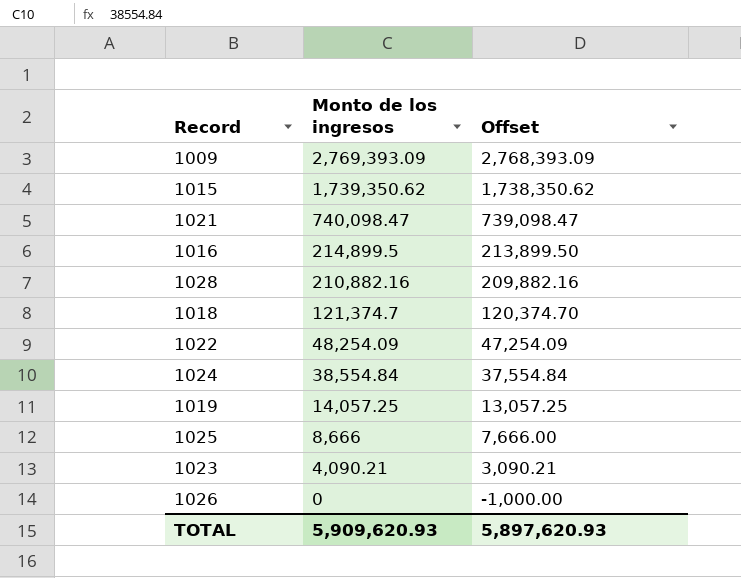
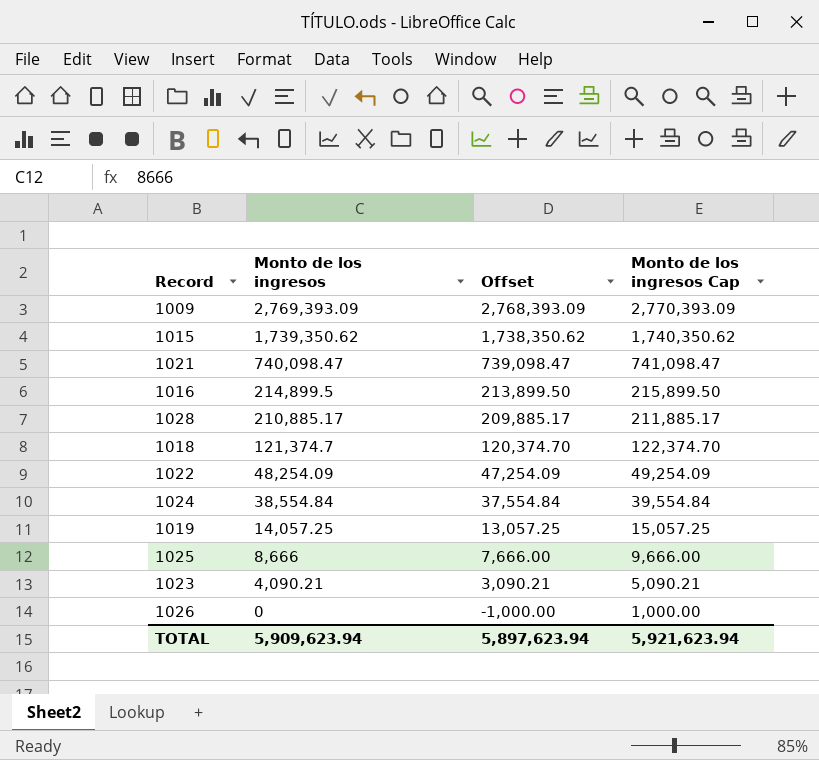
column Monto de los ingresos Cap | formula: none -> [Monto de los ingresos] + 1000
1028 | Monto de los ingresos: 210,882.16 -> 210,885.17
1028 | Offset: 209,882.16 -> 209,885.17
TOTAL | Monto de los ingresos: 5,909,620.93 -> 5,909,623.94
TOTAL | Offset: 5,897,620.93 -> 5,897,623.94

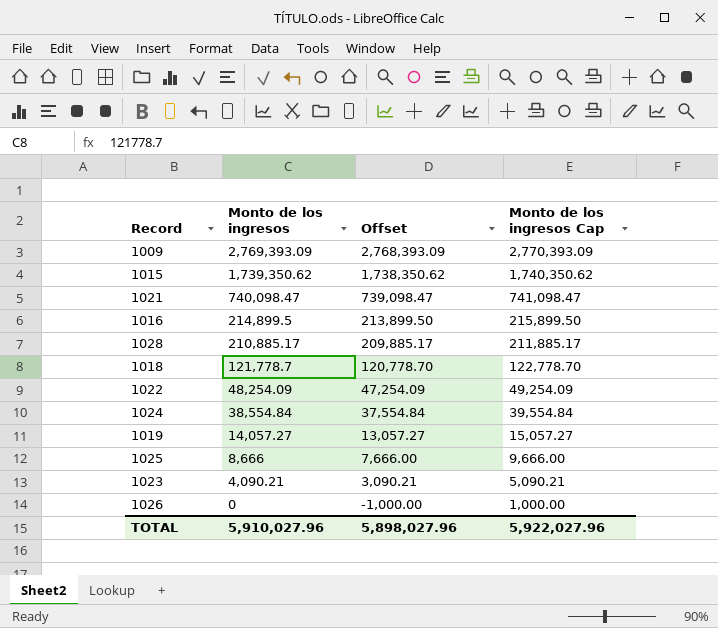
1018 | Monto de los ingresos: 121,374.7 -> 121,778.7
1018 | Offset: 120,374.70 -> 120,778.70
1018 | Monto de los ingresos Cap: 122,374.70 -> 122,778.70
1019 | Monto de los ingresos: 14,057.25 -> 14,057.27
1019 | Offset: 13,057.25 -> 13,057.27
1019 | Monto de los ingresos Cap: 15,057.25 -> 15,057.27
TOTAL | Monto de los ingresos: 5,909,623.94 -> 5,910,027.96
TOTAL | Offset: 5,897,623.94 -> 5,898,027.96
TOTAL | Monto de los ingresos Cap: 5,921,623.94 -> 5,922,027.96

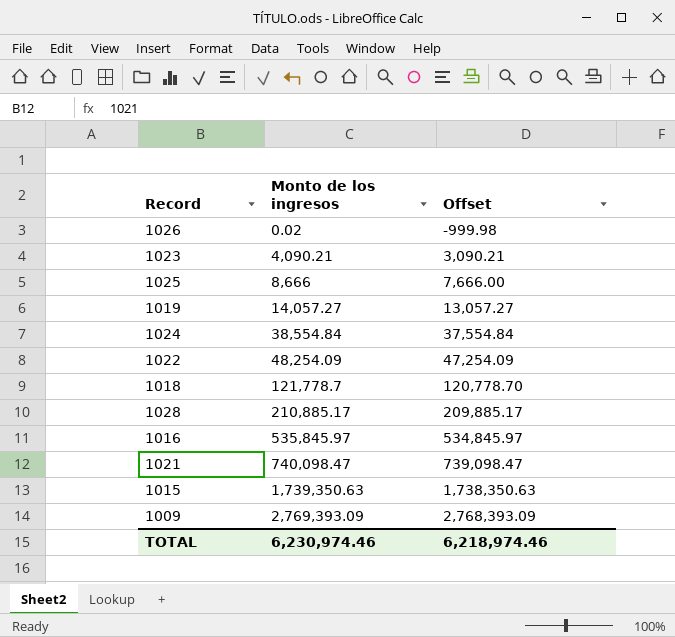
row order: Monto de los ingresos descending -> Monto de los ingresos ascending
column Monto de los ingresos Cap | formula: [Monto de los ingresos] + 1000 -> none
1026 | Monto de los ingresos: 0 -> 0.02
1026 | Offset: -1,000.00 -> -999.98
1016 | Monto de los ingresos: 214,899.5 -> 535,845.97
1016 | Offset: 213,899.50 -> 534,845.97
1015 | Monto de los ingresos: 1,739,350.62 -> 1,739,350.63
1015 | Offset: 1,738,350.62 -> 1,738,350.63
TOTAL | Monto de los ingresos: 5,910,027.96 -> 6,230,974.46
TOTAL | Offset: 5,898,027.96 -> 6,218,974.46

